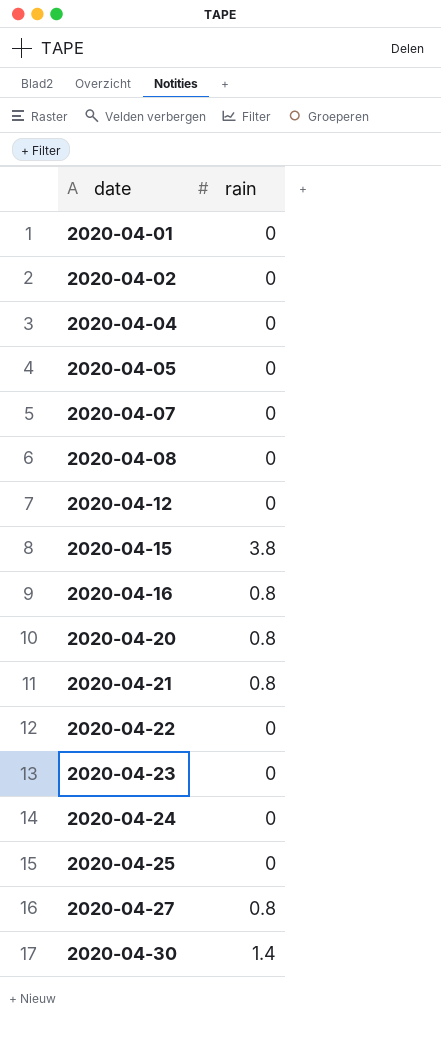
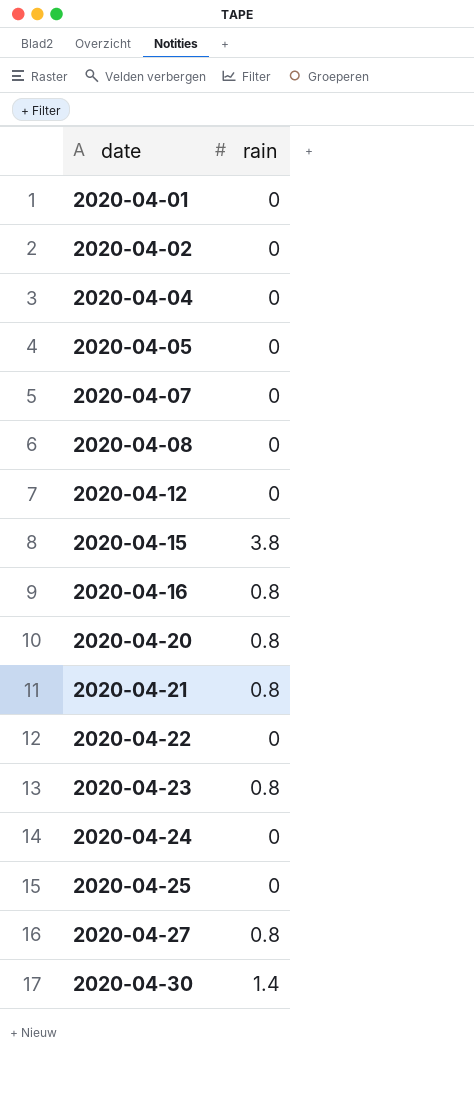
2020-04-23 | rain: 0 -> 0.8

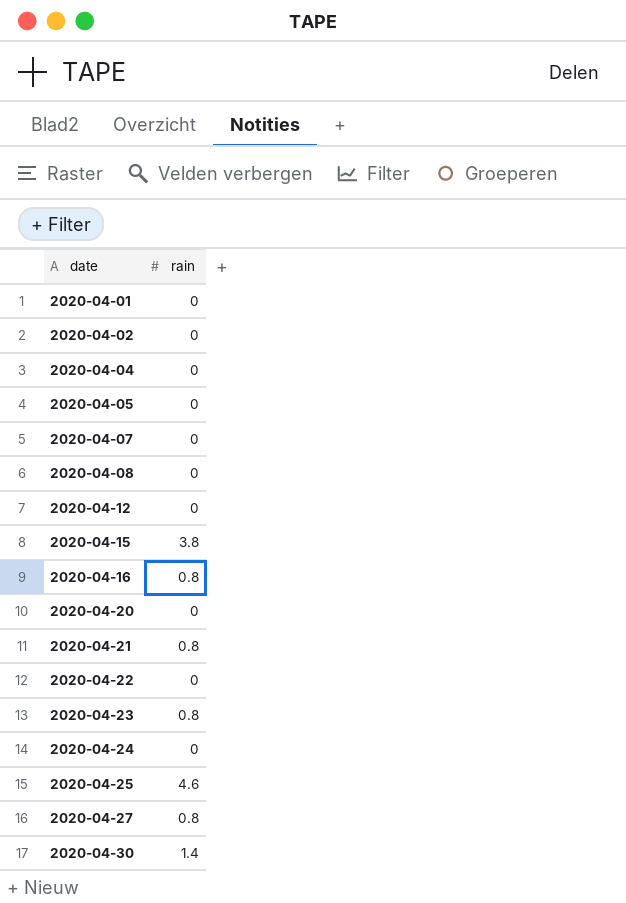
2020-04-20 | rain: 0.8 -> 0
2020-04-25 | rain: 0 -> 4.6

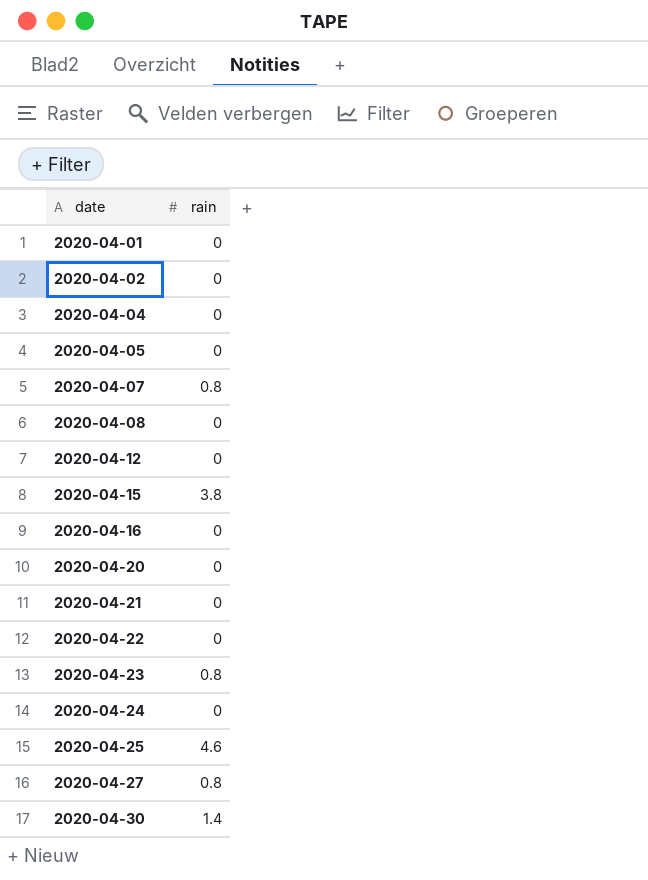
2020-04-07 | rain: 0 -> 0.8
2020-04-16 | rain: 0.8 -> 0
2020-04-21 | rain: 0.8 -> 0

